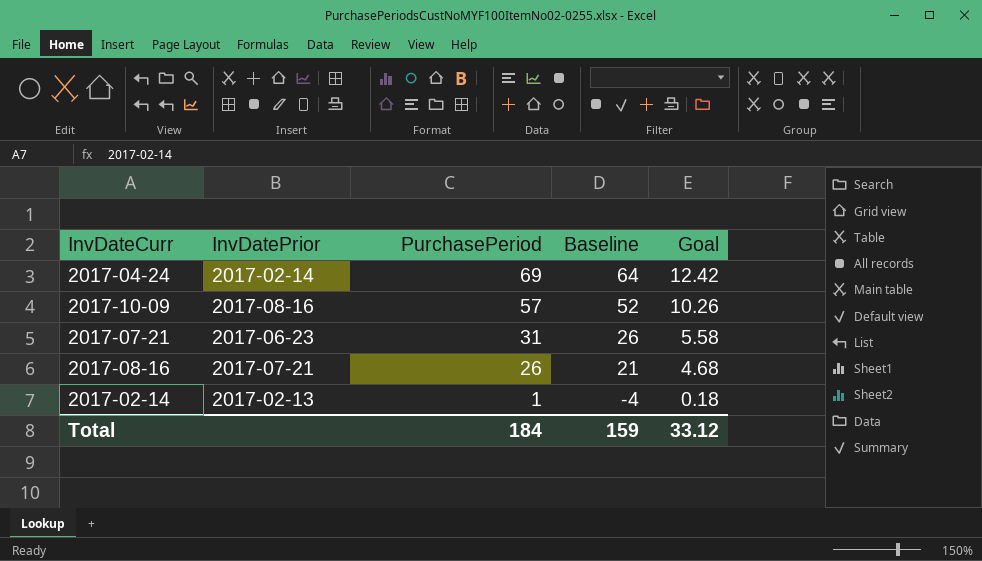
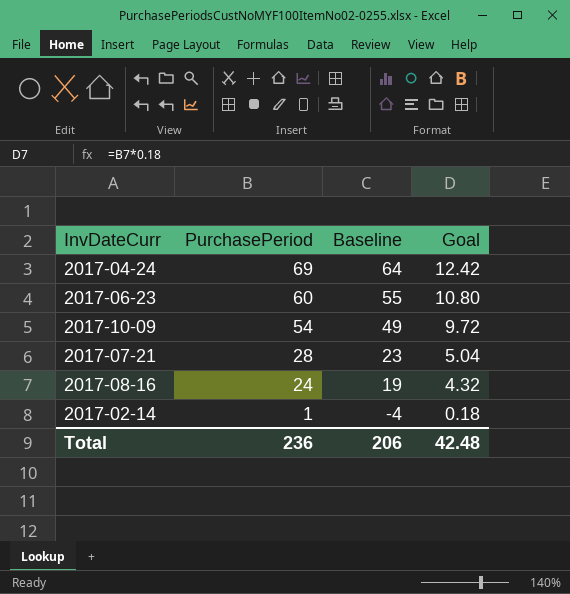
column InvDatePrior | position: 2 -> none
row 2017-06-23: none -> 60 | 55 | 10.80
2017-10-09 | PurchasePeriod: 57 -> 54
2017-10-09 | Baseline: 52 -> 49
2017-10-09 | Goal: 10.26 -> 9.72
2017-07-21 | PurchasePeriod: 31 -> 28
2017-07-21 | Baseline: 26 -> 23
2017-07-21 | Goal: 5.58 -> 5.04
2017-08-16 | PurchasePeriod: 26 -> 24
2017-08-16 | Baseline: 21 -> 19
2017-08-16 | Goal: 4.68 -> 4.32
Total | PurchasePeriod: 184 -> 236
Total | Baseline: 159 -> 206
Total | Goal: 33.12 -> 42.48

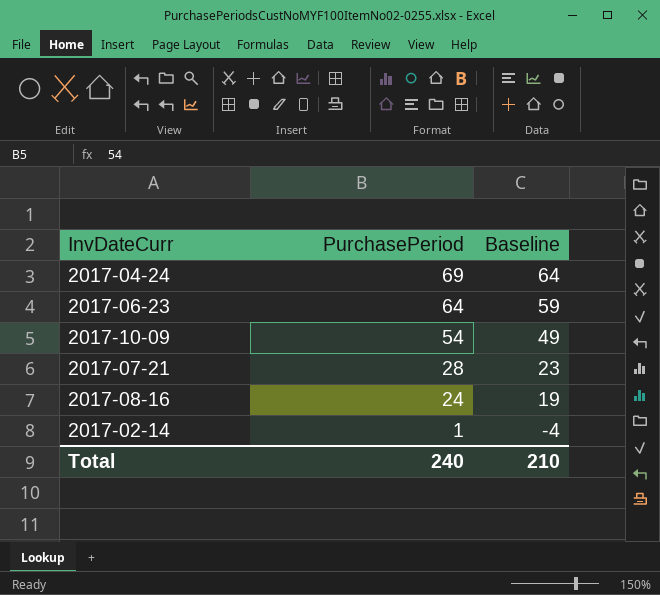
column Goal | formula: [PurchasePeriod] * 0.18 -> none
2017-06-23 | PurchasePeriod: 60 -> 64
2017-06-23 | Baseline: 55 -> 59
Total | PurchasePeriod: 236 -> 240
Total | Baseline: 206 -> 210

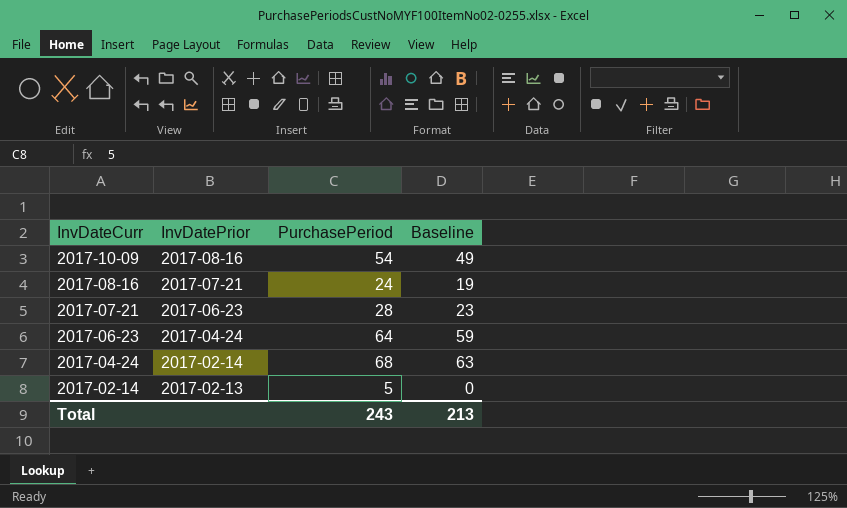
row order: PurchasePeriod descending -> InvDateCurr descending
column InvDatePrior | position: none -> 2
2017-04-24 | PurchasePeriod: 69 -> 68
2017-04-24 | Baseline: 64 -> 63
2017-02-14 | PurchasePeriod: 1 -> 5
2017-02-14 | Baseline: -4 -> 0
Total | PurchasePeriod: 240 -> 243
Total | Baseline: 210 -> 213

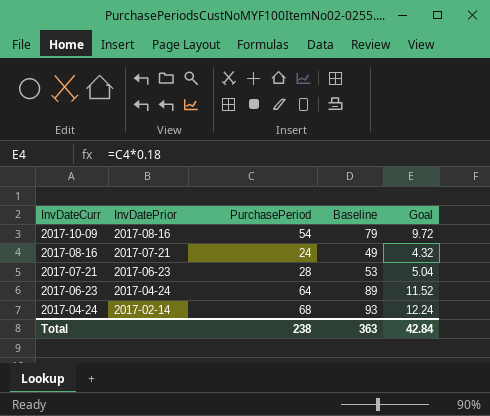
column Baseline | formula: [PurchasePeriod] - 5 -> [PurchasePeriod] + 25
column Goal | formula: none -> [PurchasePeriod] * 0.18
row 2017-02-14: 2017-02-13 | 5 | 0 -> none
Total | PurchasePeriod: 243 -> 238
Total | Baseline: 213 -> 363

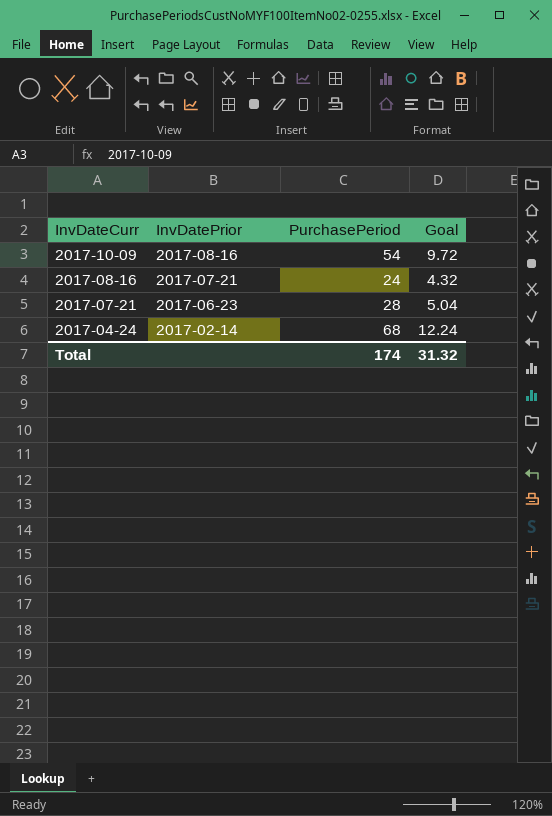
column Baseline | formula: [PurchasePeriod] + 25 -> none
row 2017-06-23: 2017-04-24 | 64 | 89 | 11.52 -> none
Total | PurchasePeriod: 238 -> 174
Total | Goal: 42.84 -> 31.32

